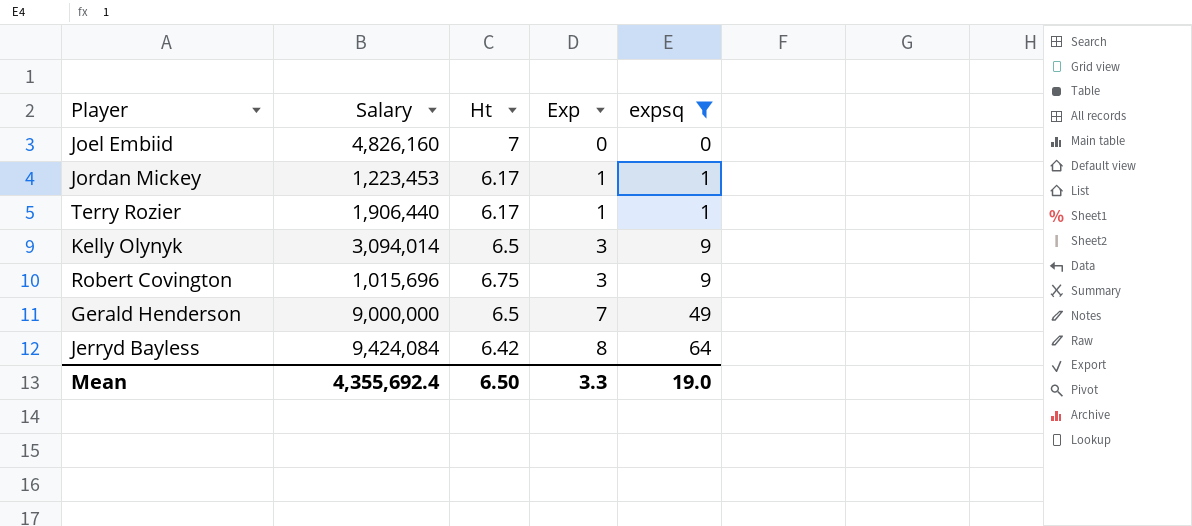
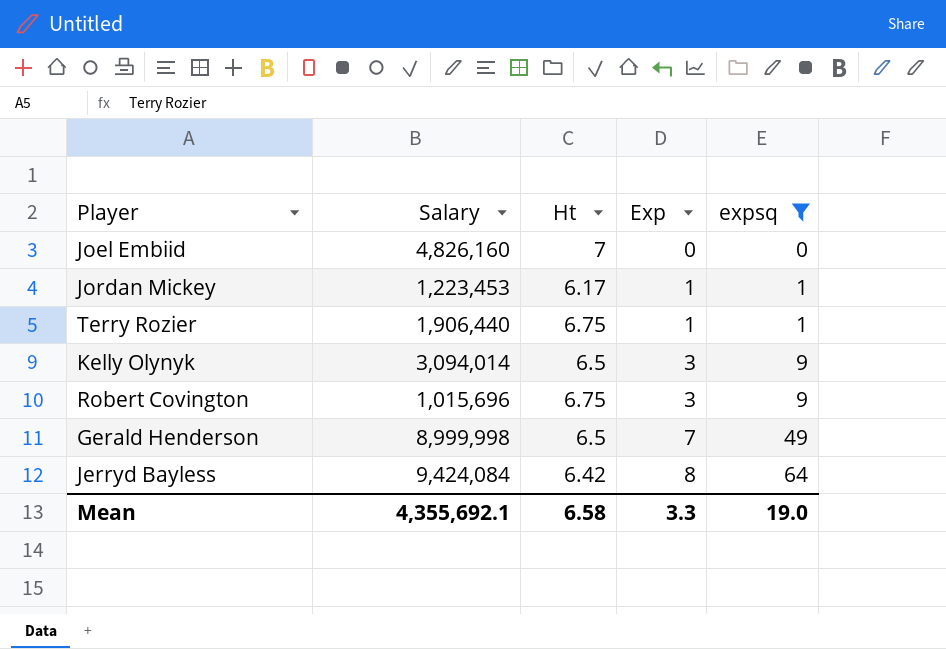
Terry Rozier | Ht: 6.17 -> 6.75
Gerald Henderson | Salary: 9,000,000 -> 8,999,998
Mean | Salary: 4,355,692.4 -> 4,355,692.1
Mean | Ht: 6.50 -> 6.58

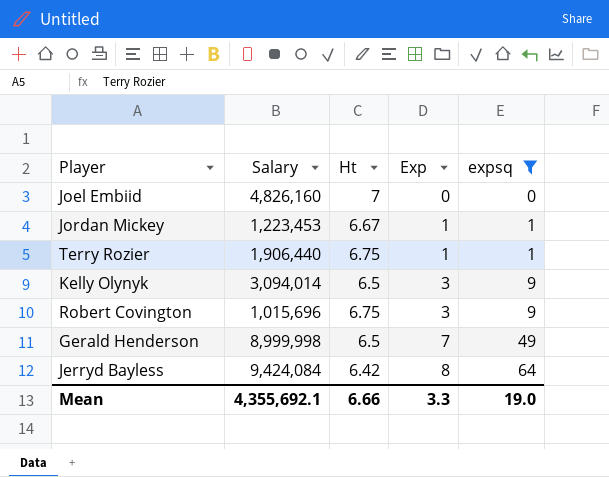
Jordan Mickey | Ht: 6.17 -> 6.67
Mean | Ht: 6.58 -> 6.66

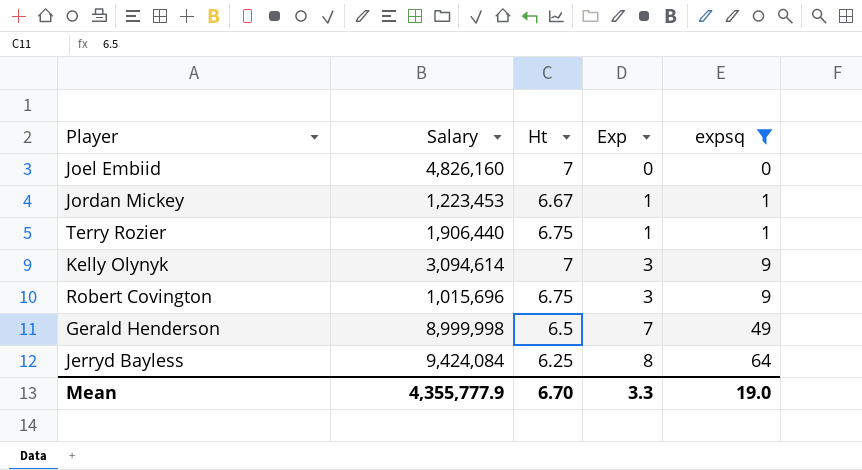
Kelly Olynyk | Salary: 3,094,014 -> 3,094,614
Kelly Olynyk | Ht: 6.5 -> 7
Jerryd Bayless | Ht: 6.42 -> 6.25
Mean | Salary: 4,355,692.1 -> 4,355,777.9
Mean | Ht: 6.66 -> 6.70

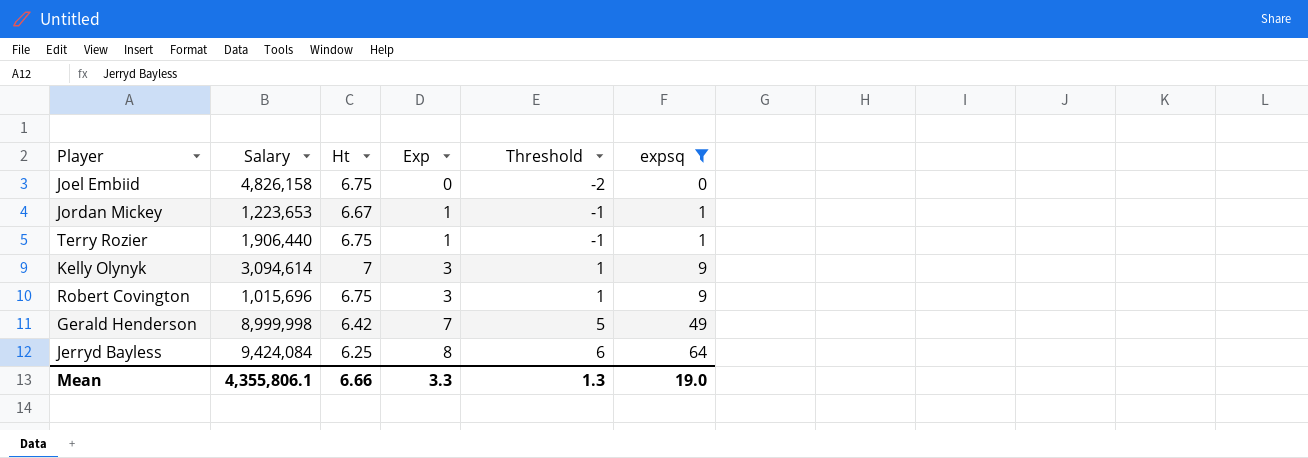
column Threshold | formula: none -> [Exp] - 2
Joel Embiid | Salary: 4,826,160 -> 4,826,158
Joel Embiid | Ht: 7 -> 6.75
Jordan Mickey | Salary: 1,223,453 -> 1,223,653
Gerald Henderson | Ht: 6.5 -> 6.42
Mean | Salary: 4,355,777.9 -> 4,355,806.1
Mean | Ht: 6.70 -> 6.66

